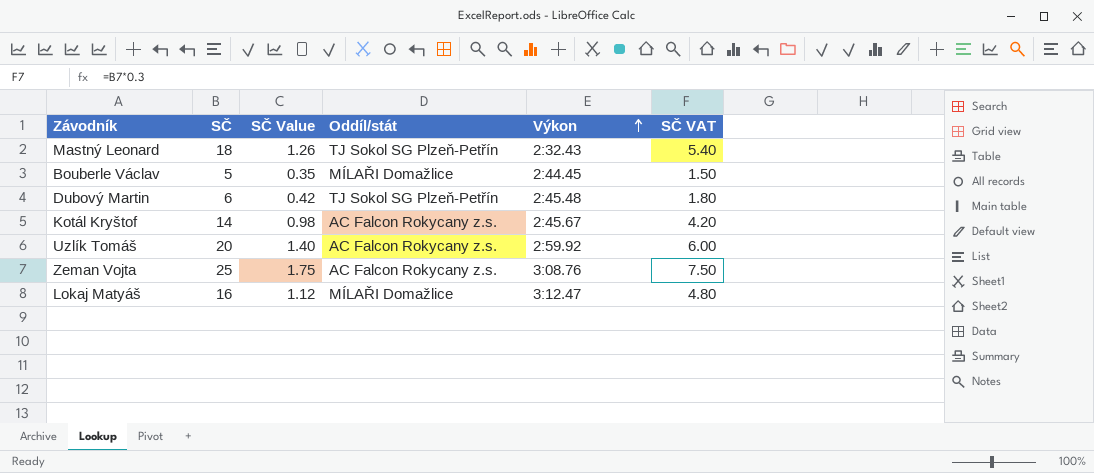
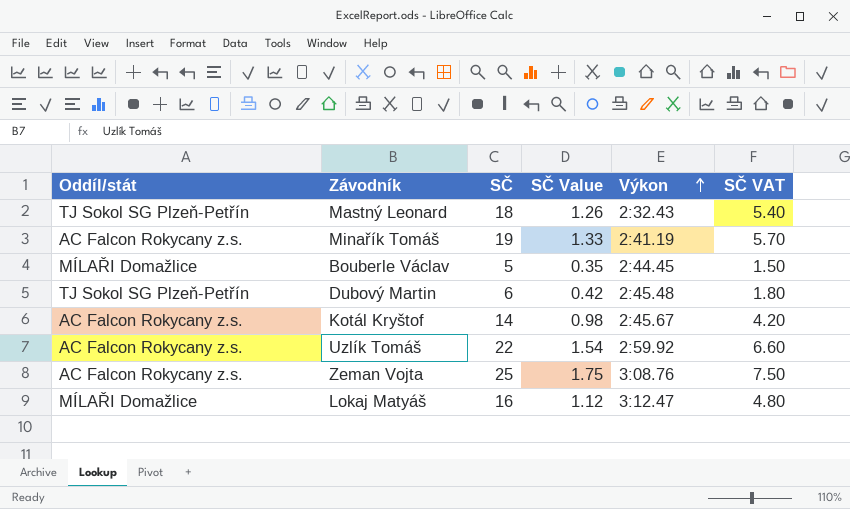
column Oddíl/stát | position: 4 -> 1
row Minařík Tomáš: none -> AC Falcon Rokycany z.s. | 19 | 1.33 | 2:41.19 | 5.70
Uzlík Tomáš | SČ: 20 -> 22
Uzlík Tomáš | SČ Value: 1.40 -> 1.54
Uzlík Tomáš | SČ VAT: 6.00 -> 6.60

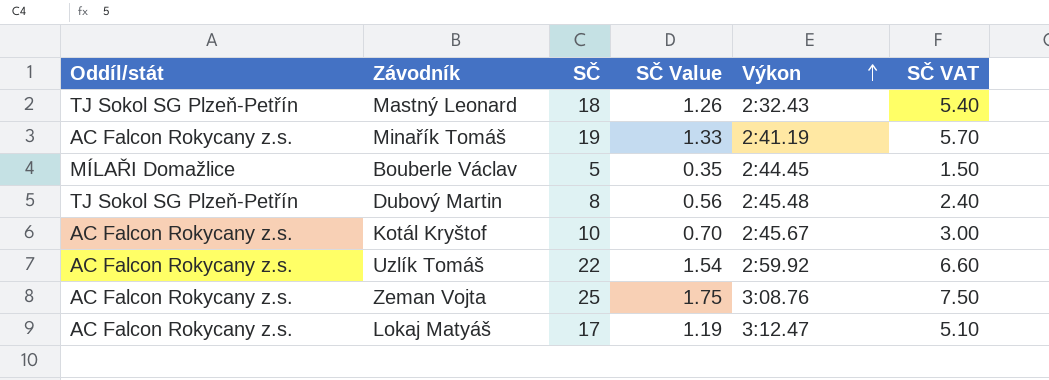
Dubový Martin | SČ: 6 -> 8
Dubový Martin | SČ Value: 0.42 -> 0.56
Dubový Martin | SČ VAT: 1.80 -> 2.40
Kotál Kryštof | SČ: 14 -> 10
Kotál Kryštof | SČ Value: 0.98 -> 0.70
Kotál Kryštof | SČ VAT: 4.20 -> 3.00
Lokaj Matyáš | Oddíl/stát: MÍLAŘI Domažlice -> AC Falcon Rokycany z.s.
Lokaj Matyáš | SČ: 16 -> 17
Lokaj Matyáš | SČ Value: 1.12 -> 1.19
Lokaj Matyáš | SČ VAT: 4.80 -> 5.10

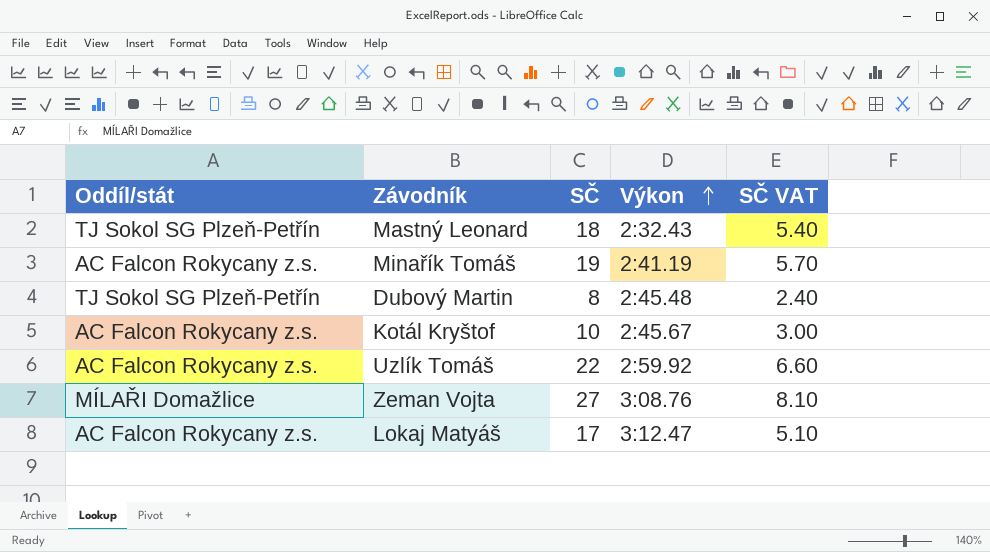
column SČ Value | formula: [SČ] * 0.07 -> none
row Bouberle Václav: MÍLAŘI Domažlice | 5 | 0.35 | 2:44.45 | 1.50 -> none
Zeman Vojta | Oddíl/stát: AC Falcon Rokycany z.s. -> MÍLAŘI Domažlice
Zeman Vojta | SČ: 25 -> 27
Zeman Vojta | SČ VAT: 7.50 -> 8.10

